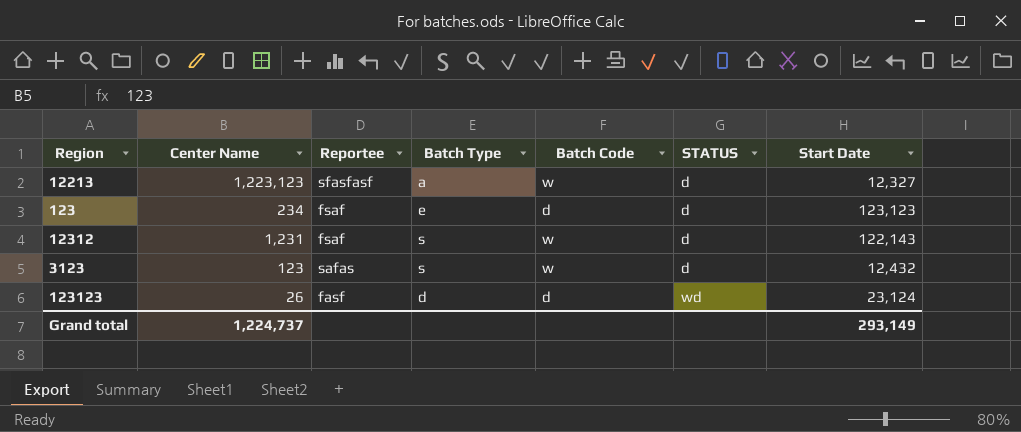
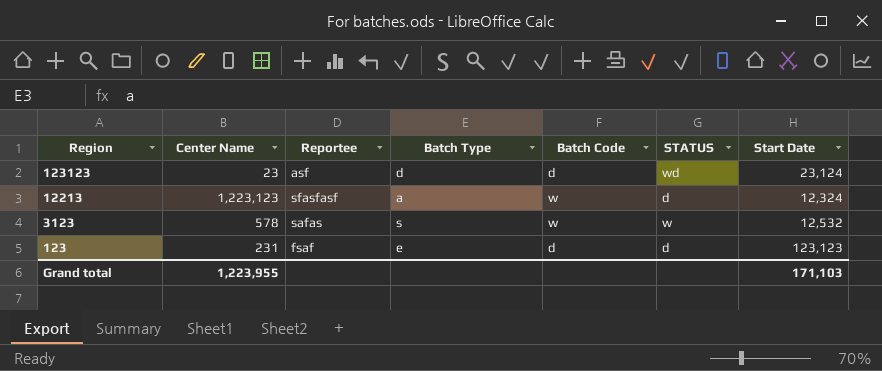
row order: STATUS ascending -> Region descending
row 12312: 1,231 | fsaf | s | w | d | 122,143 -> none
123123 | Center Name: 26 -> 23
123123 | Reportee: fasf -> asf
12213 | Start Date: 12,327 -> 12,324
3123 | Center Name: 123 -> 578
3123 | STATUS: d -> w
3123 | Start Date: 12,432 -> 12,532
123 | Center Name: 234 -> 231
Grand total | Center Name: 1,224,737 -> 1,223,955
Grand total | Start Date: 293,149 -> 171,103

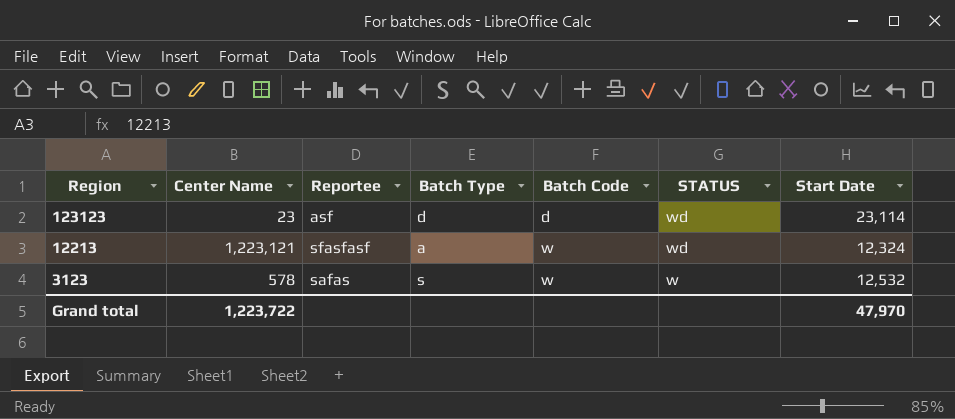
row 123: 231 | fsaf | e | d | d | 123,123 -> none
123123 | Start Date: 23,124 -> 23,114
12213 | Center Name: 1,223,123 -> 1,223,121
12213 | STATUS: d -> wd
Grand total | Center Name: 1,223,955 -> 1,223,722
Grand total | Start Date: 171,103 -> 47,970

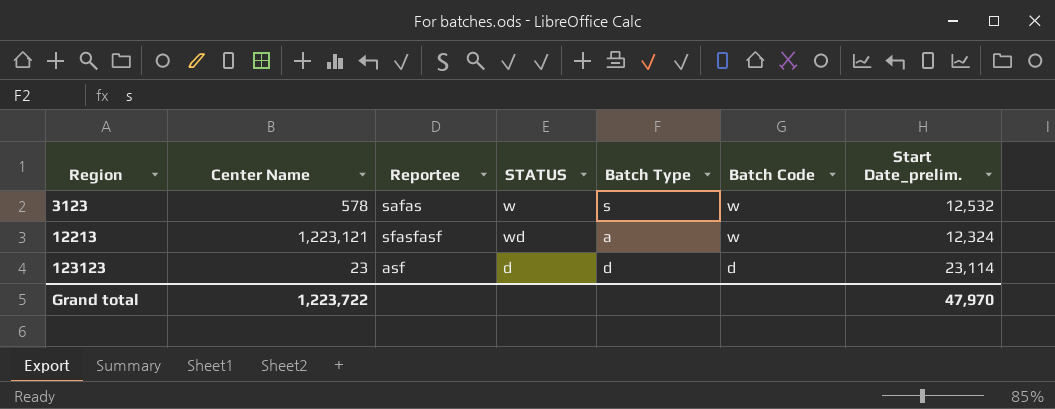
row order: Region descending -> Region ascending
column STATUS | position: 6 -> 4
column name: Start Date -> Start Date_prelim.
123123 | STATUS: wd -> d

